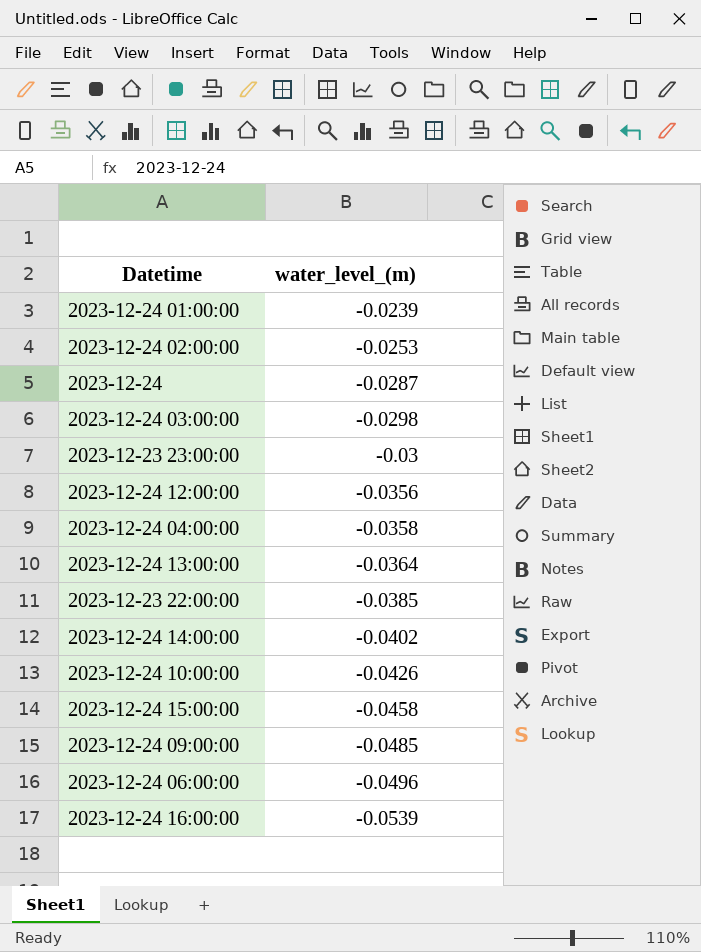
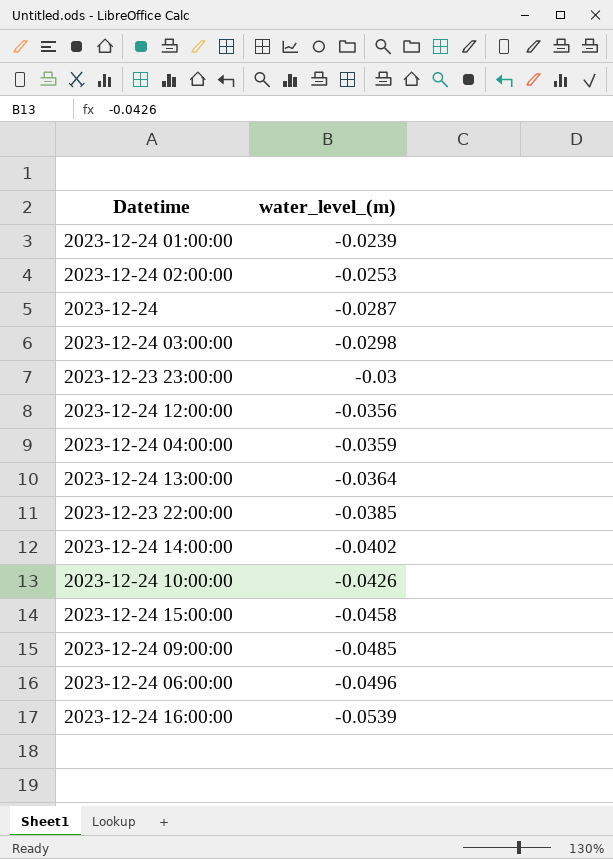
2023-12-24 04:00:00 | water_level_(m): -0.0358 -> -0.0359

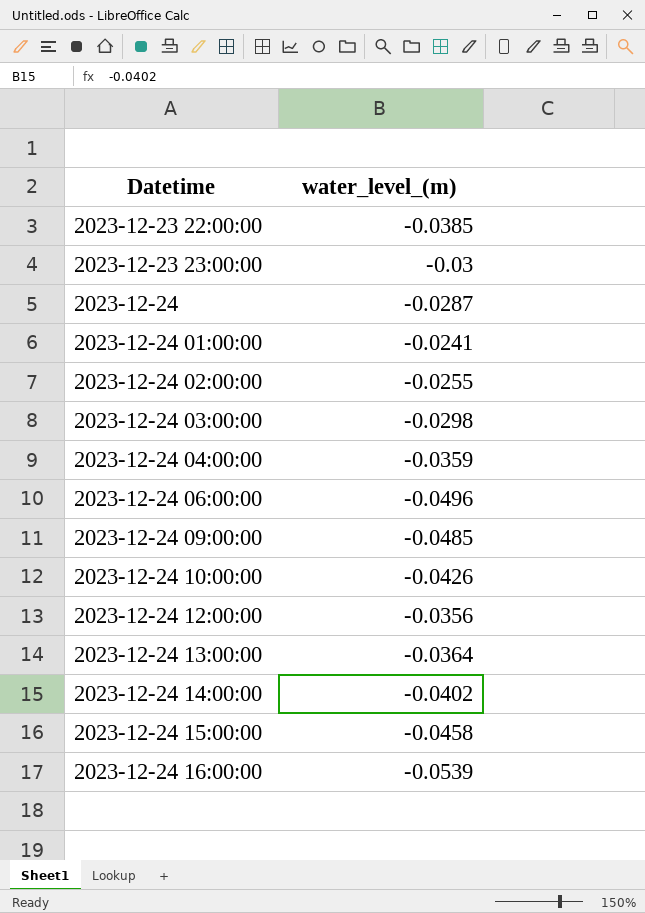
row order: water_level_(m) descending -> Datetime ascending
2023-12-24 01:00:00 | water_level_(m): -0.0239 -> -0.0241
2023-12-24 02:00:00 | water_level_(m): -0.0253 -> -0.0255

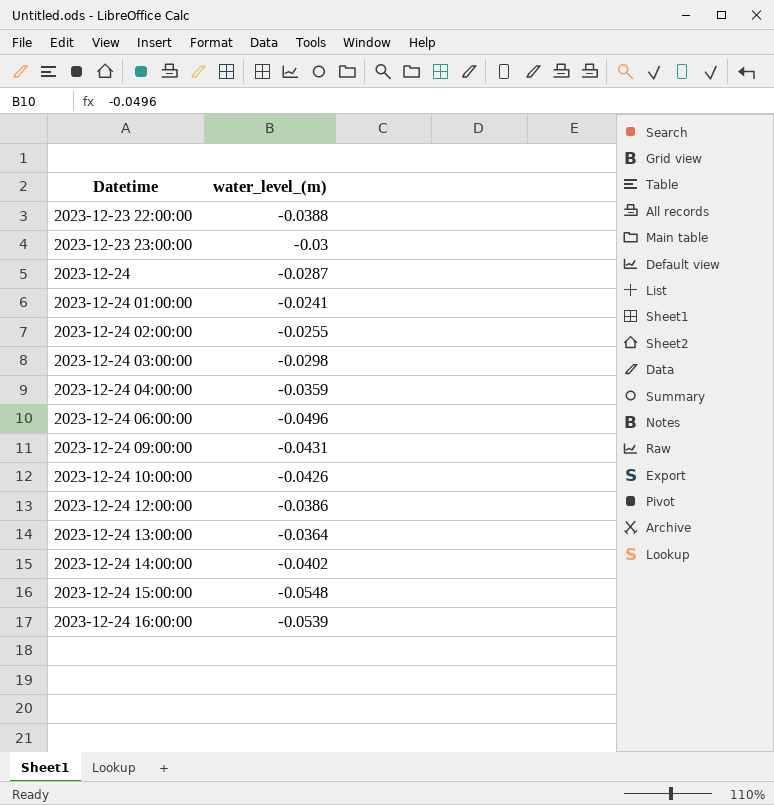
2023-12-23 22:00:00 | water_level_(m): -0.0385 -> -0.0388
2023-12-24 09:00:00 | water_level_(m): -0.0485 -> -0.0431
2023-12-24 12:00:00 | water_level_(m): -0.0356 -> -0.0386
2023-12-24 15:00:00 | water_level_(m): -0.0458 -> -0.0548

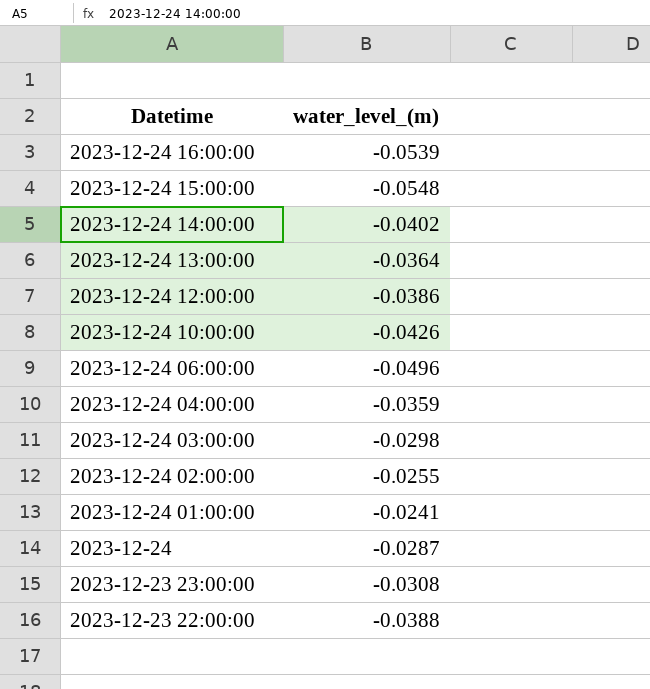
row order: Datetime ascending -> Datetime descending
row 2023-12-24 09:00:00: -0.0431 -> none
2023-12-23 23:00:00 | water_level_(m): -0.03 -> -0.0308

